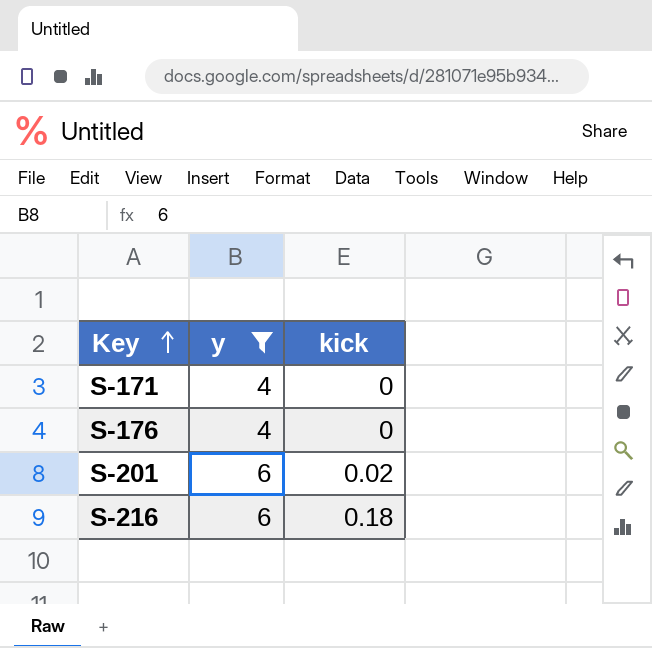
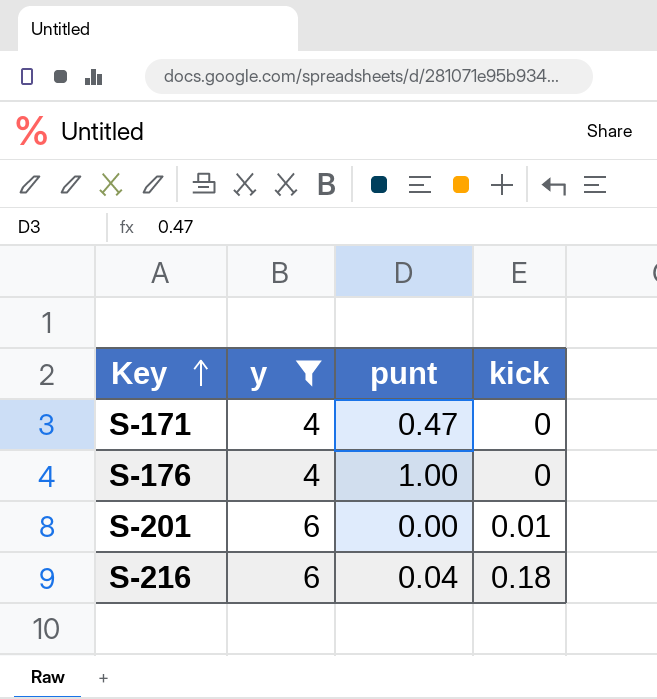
column punt | position: none -> 3
S-201 | kick: 0.02 -> 0.01

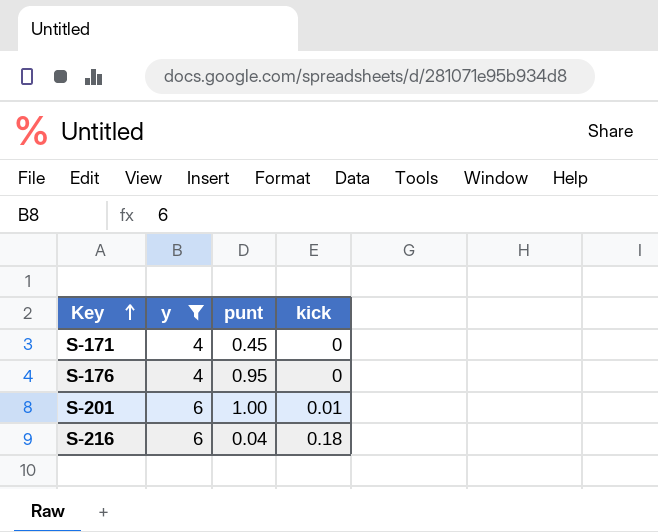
S-171 | punt: 0.47 -> 0.45
S-176 | punt: 1.00 -> 0.95
S-201 | punt: 0.00 -> 1.00

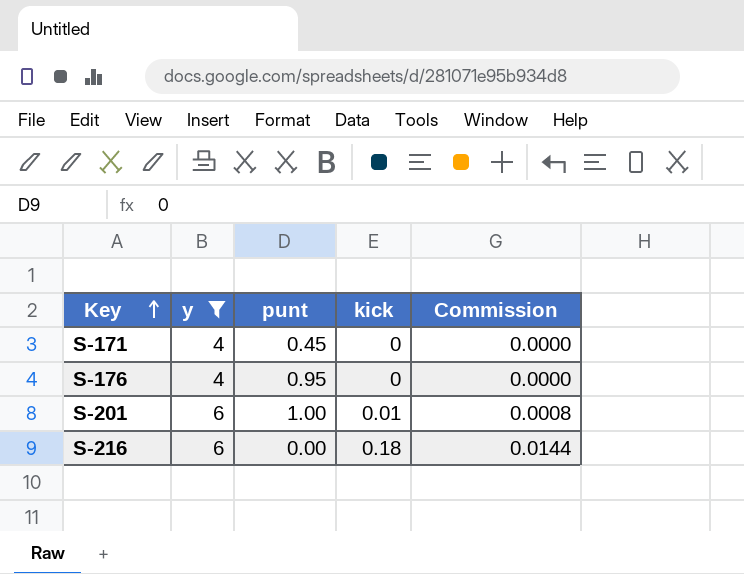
column Commission | formula: none -> [kick] * 0.08
S-216 | punt: 0.04 -> 0.00

